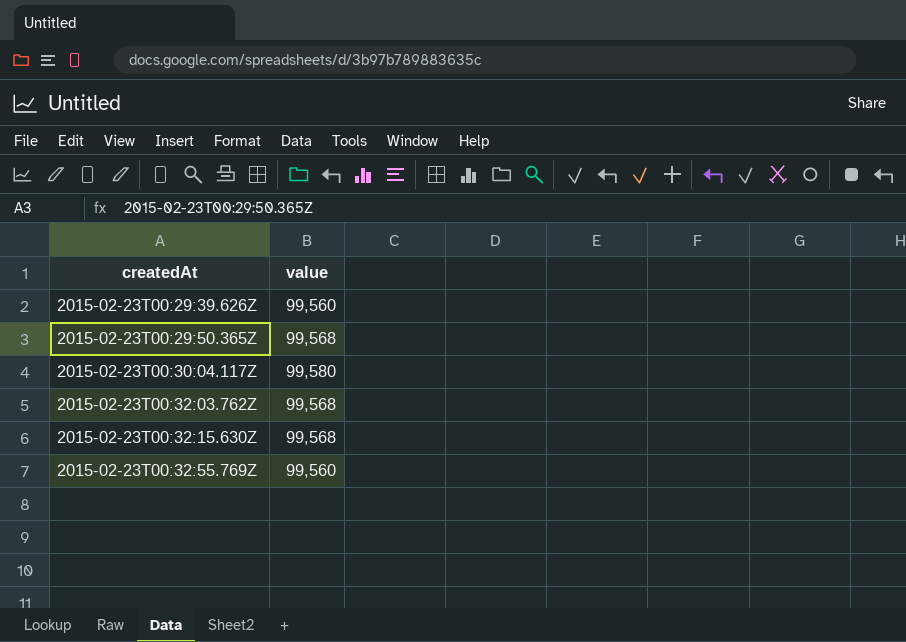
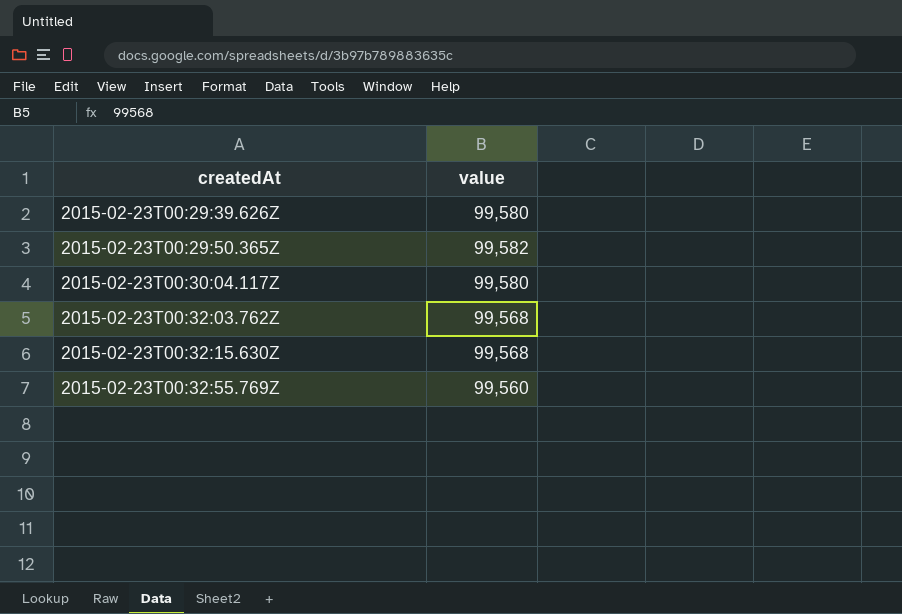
2015-02-23T00:29:39.626Z | value: 99,560 -> 99,580
2015-02-23T00:29:50.365Z | value: 99,568 -> 99,582

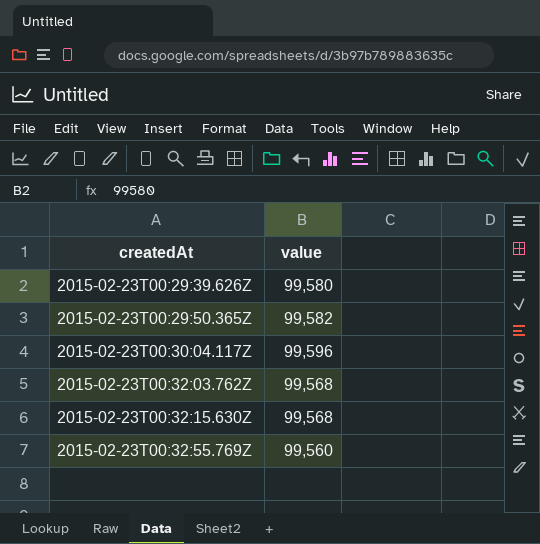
2015-02-23T00:30:04.117Z | value: 99,580 -> 99,596

